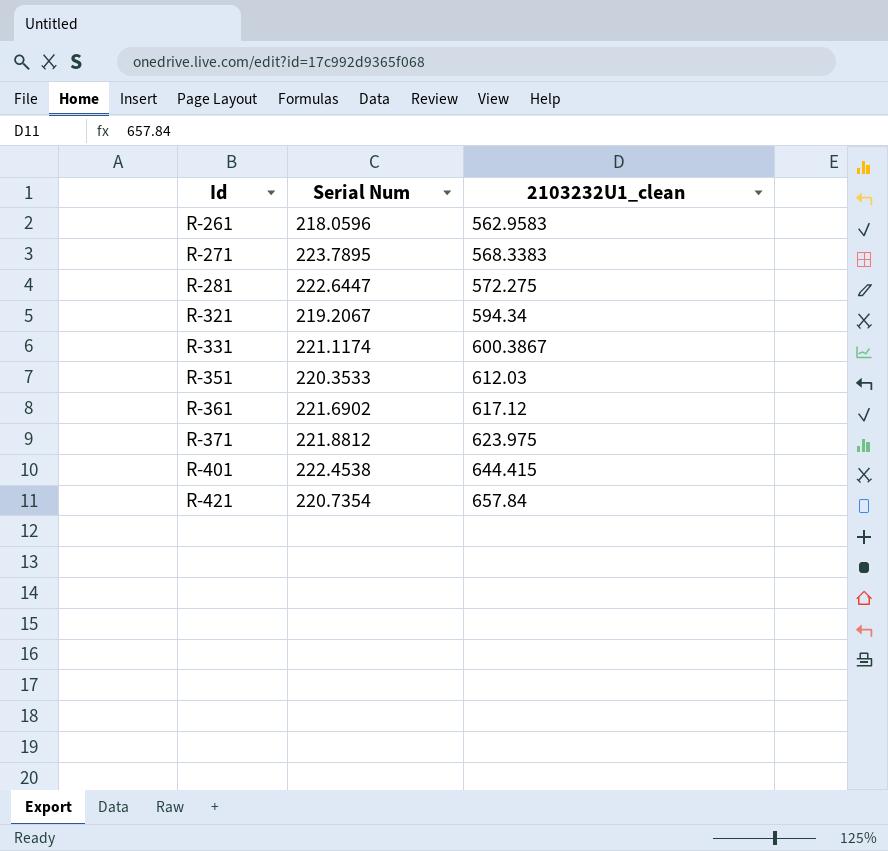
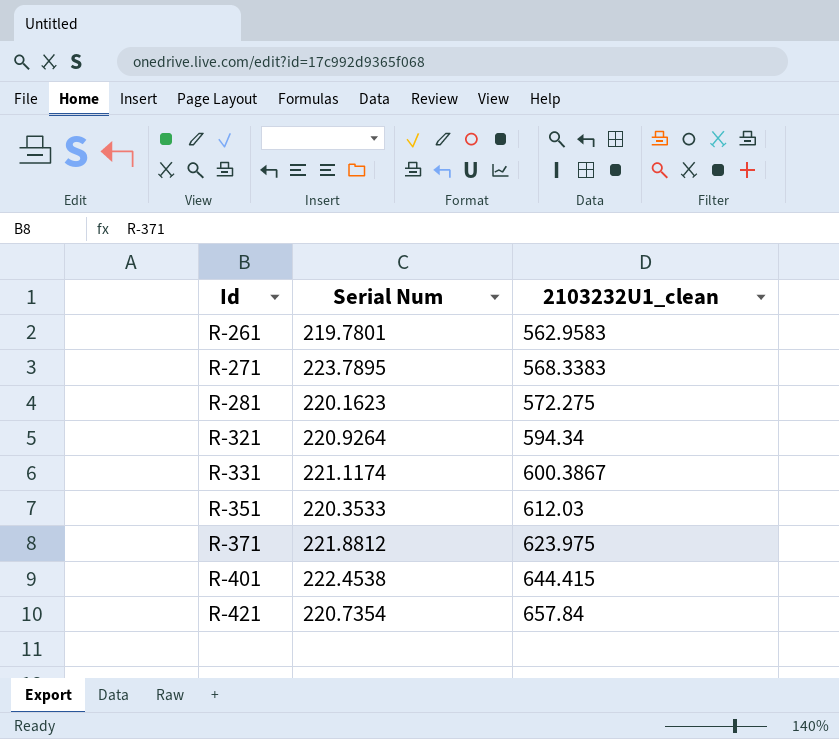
row R-361: 221.6902 | 617.12 -> none
R-261 | Serial Num: 218.0596 -> 219.7801
R-281 | Serial Num: 222.6447 -> 220.1623
R-321 | Serial Num: 219.2067 -> 220.9264

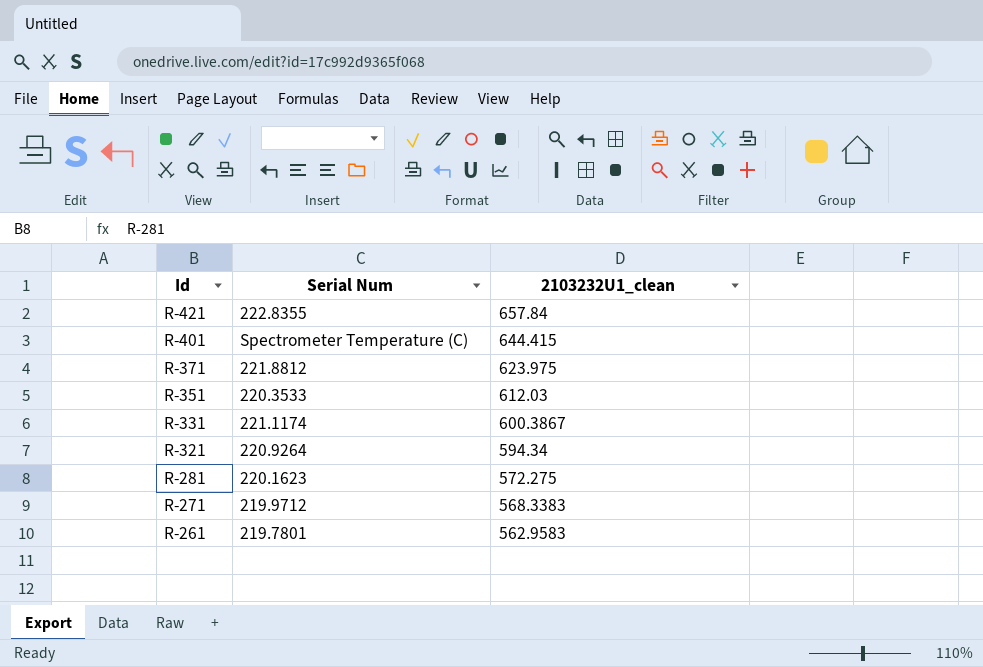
row order: Id ascending -> Id descending
R-421 | Serial Num: 220.7354 -> 222.8355
R-401 | Serial Num: 222.4538 -> Spectrometer Temperature (C)
R-271 | Serial Num: 223.7895 -> 219.9712

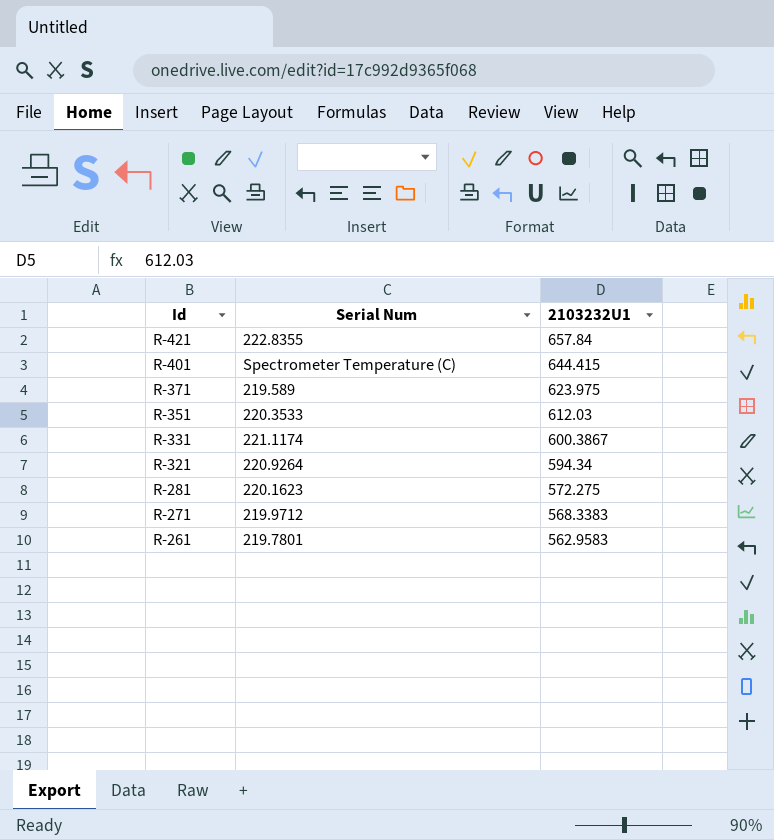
column name: 2103232U1_clean -> 2103232U1
R-371 | Serial Num: 221.8812 -> 219.589

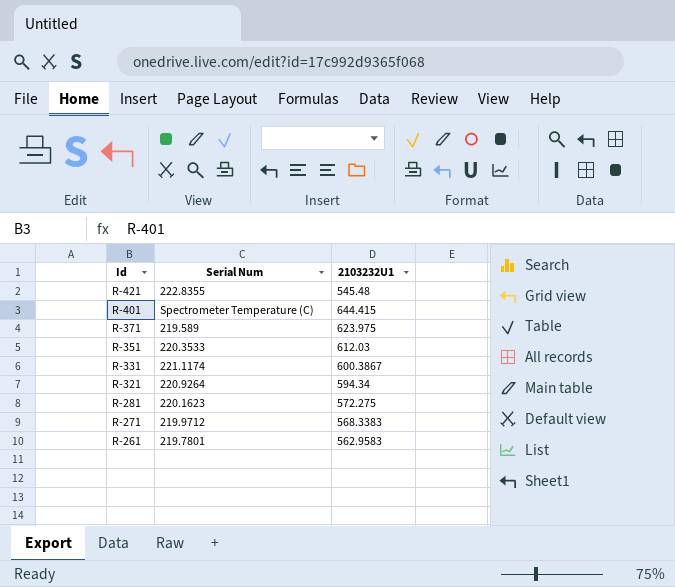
R-421 | 2103232U1: 657.84 -> 545.48

